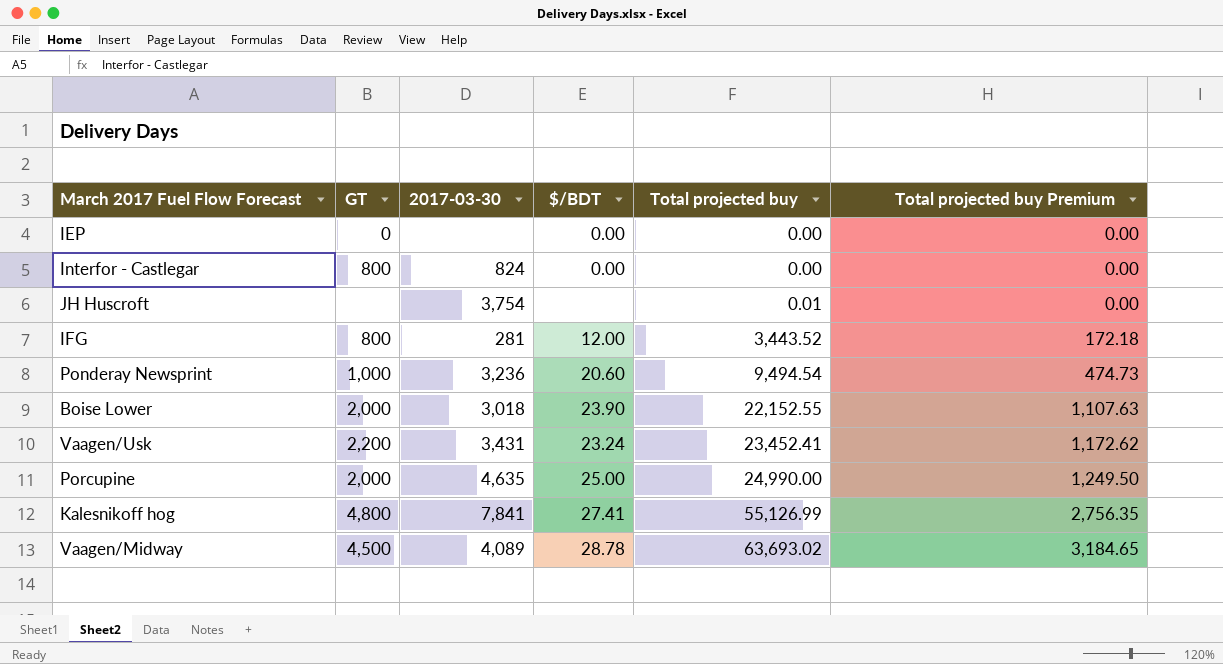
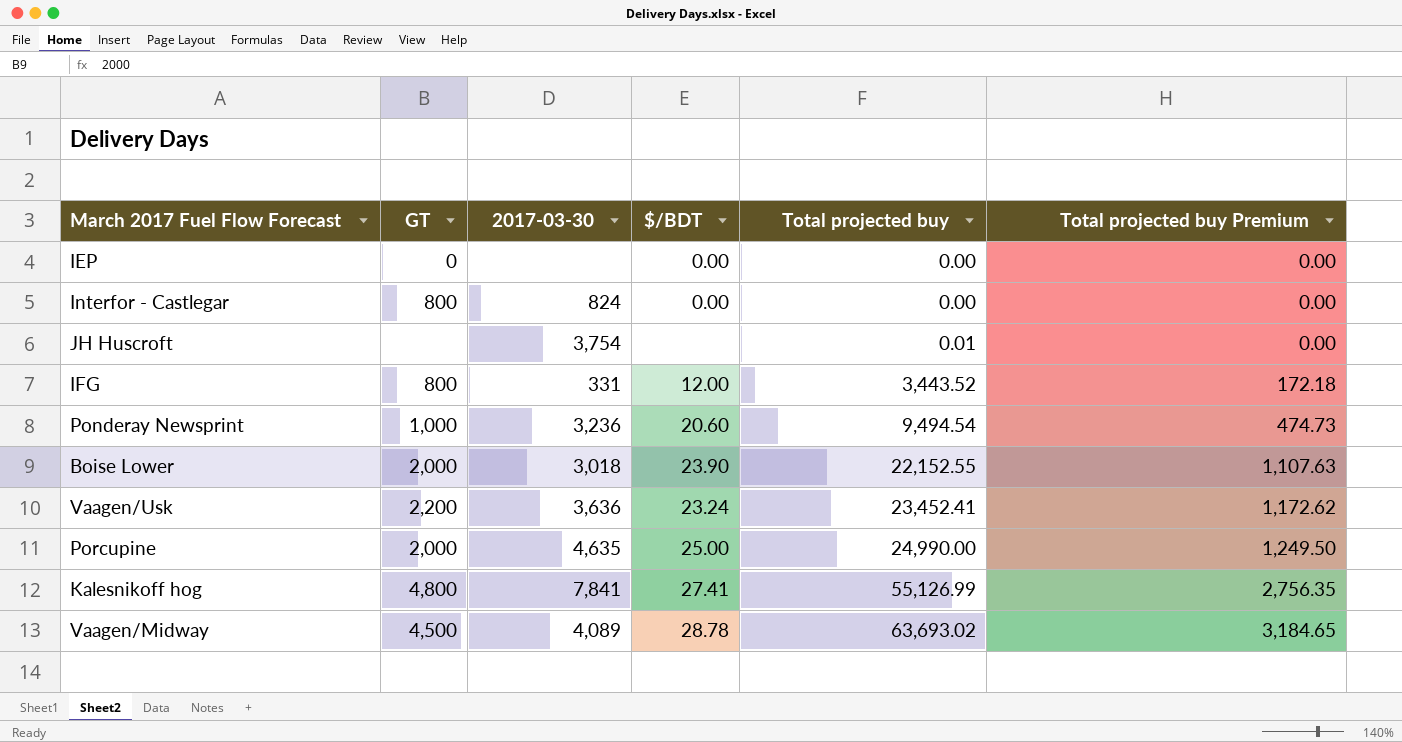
IFG | 2017-03-30: 281 -> 331
Vaagen/Usk | 2017-03-30: 3,431 -> 3,636

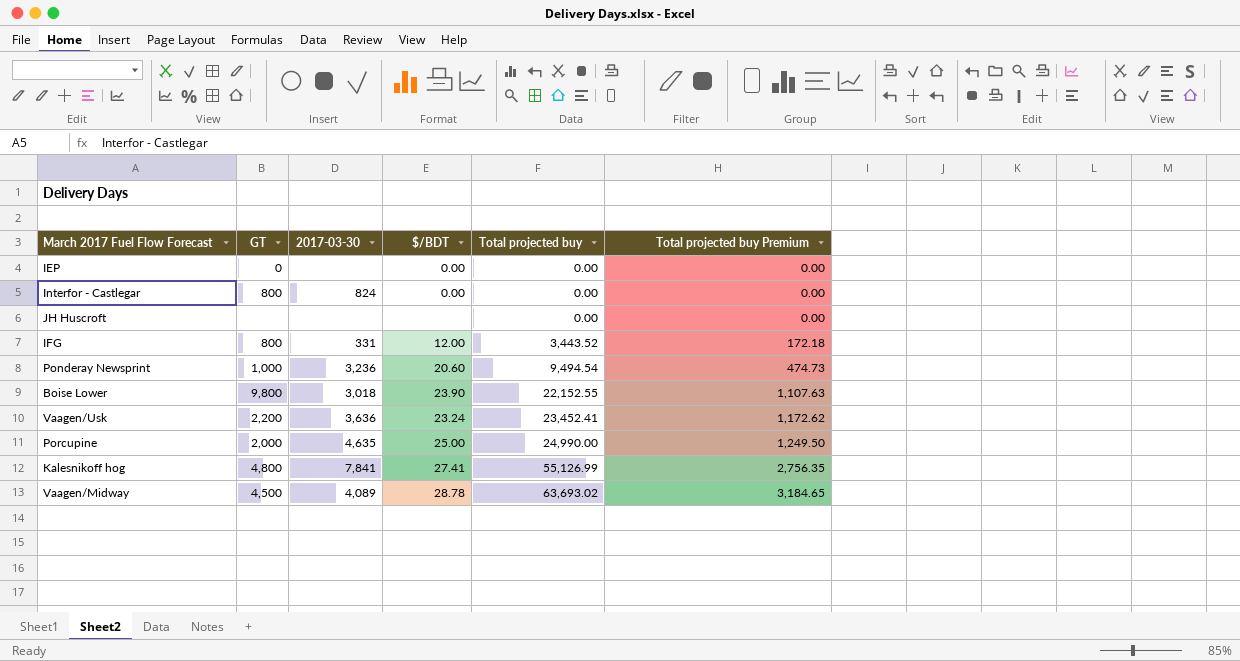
JH Huscroft | 2017-03-30: 3,754 -> none
JH Huscroft | Total projected buy: 0.01 -> 0.00
Boise Lower | GT: 2,000 -> 9,800

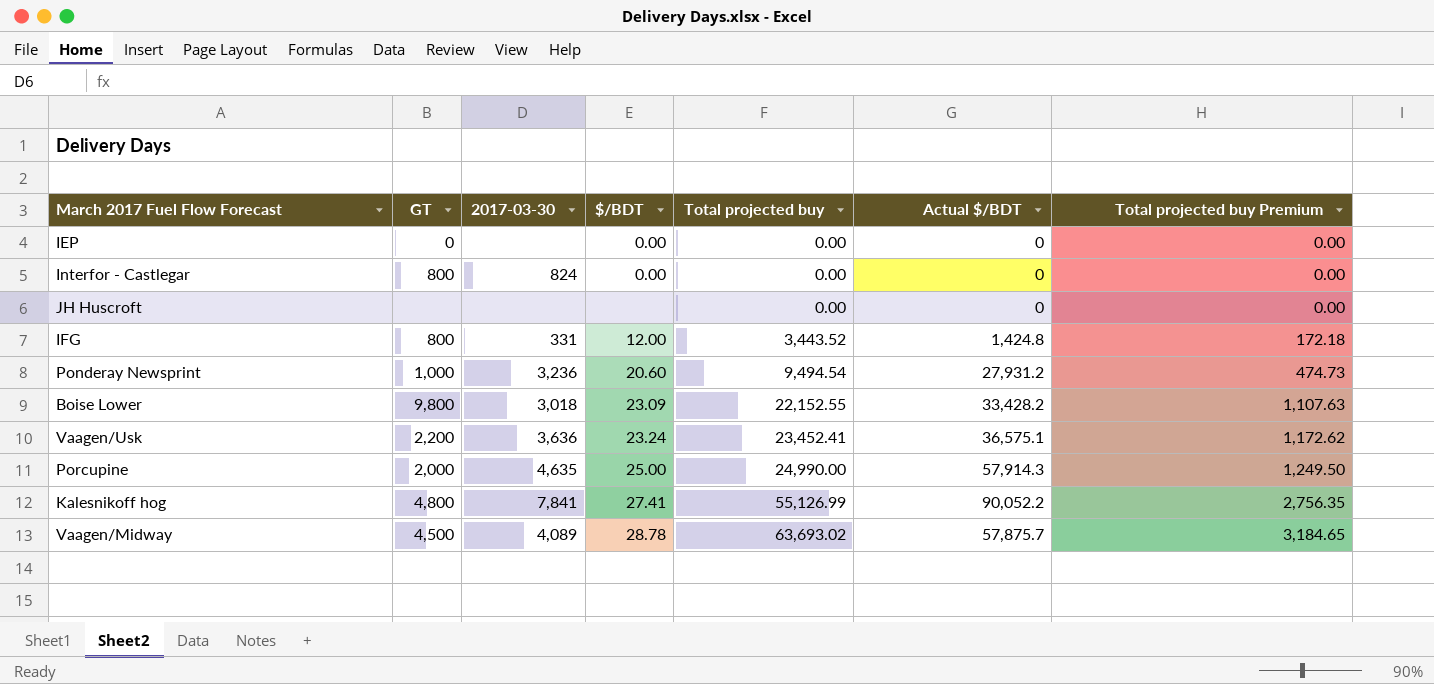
column Actual $/BDT | position: none -> 6
Boise Lower | $/BDT: 23.90 -> 23.09

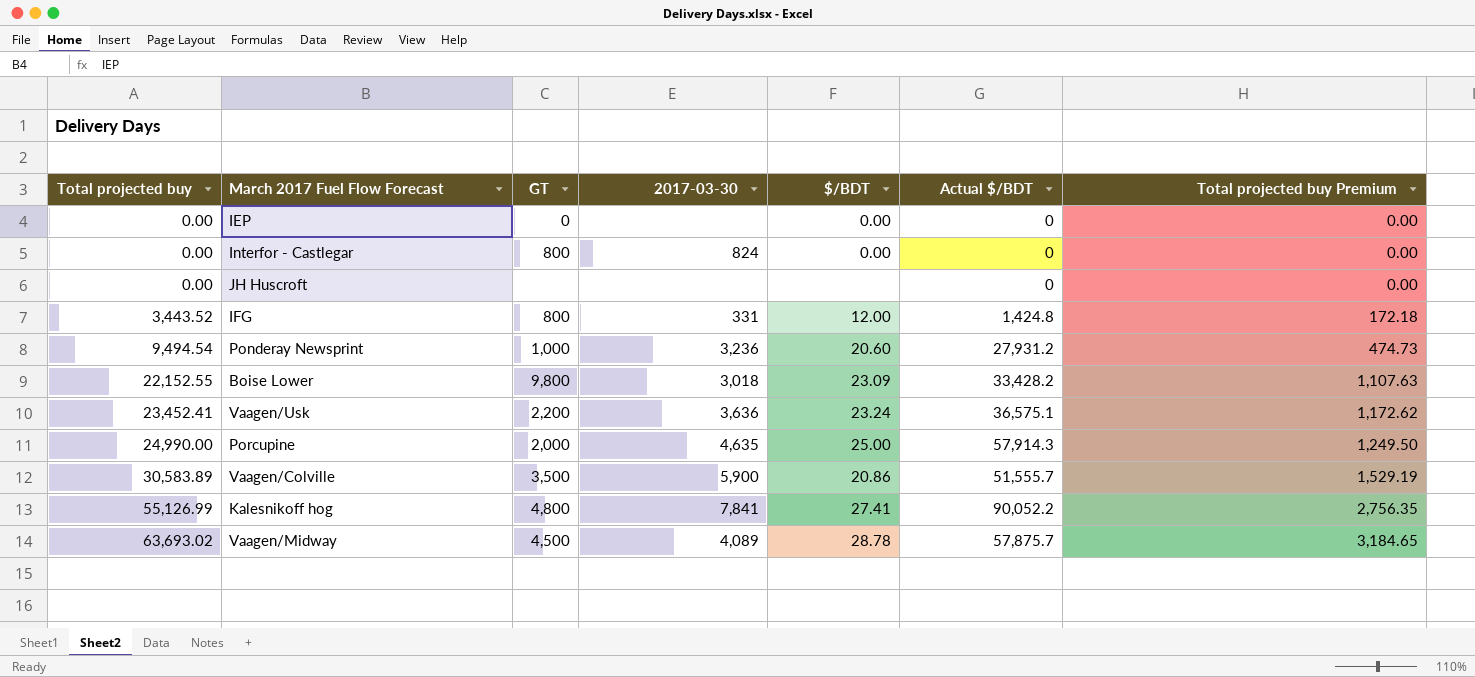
column Total projected buy | position: 5 -> 1
row Vaagen/Colville: none -> 30,583.89 | 3,500 | 5,900 | 20.86 | 51,555.7 | 1,529.19

